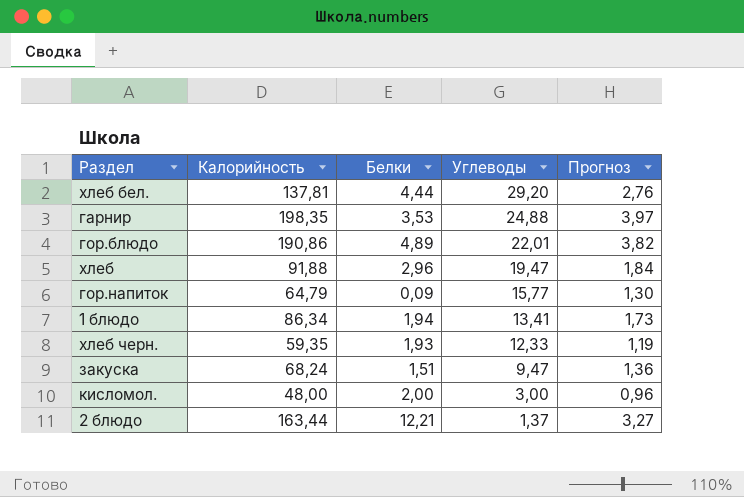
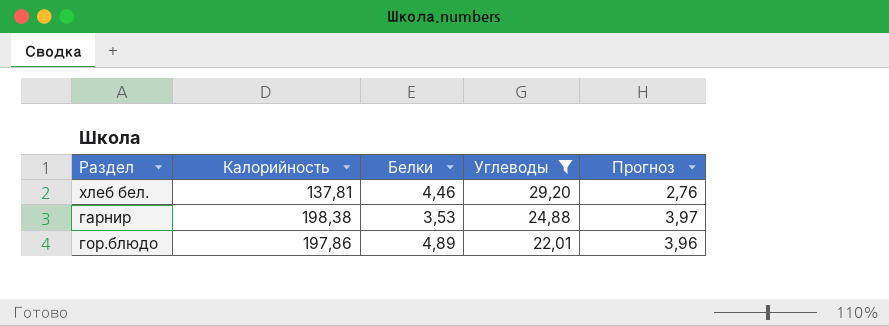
filter: none -> Углеводы >= 22,01
хлеб бел. | Белки: 4,44 -> 4,46
гарнир | Калорийность: 198,35 -> 198,38
гор.блюдо | Калорийность: 190,86 -> 197,86
гор.блюдо | Прогноз: 3,82 -> 3,96

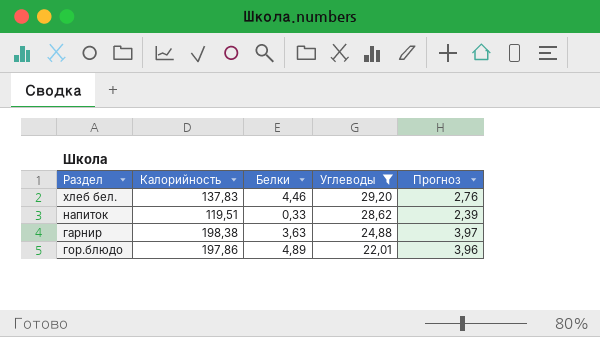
хлеб бел. | Калорийность: 137,81 -> 137,83
row напиток: none -> 119,51 | 0,33 | 28,62 | 2,39
гарнир | Белки: 3,53 -> 3,63

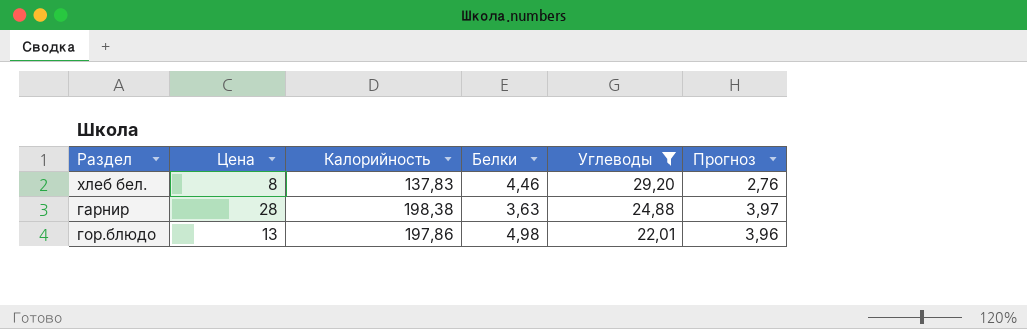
column Цена | position: none -> 2
row напиток: 119,51 | 0,33 | 28,62 | 2,39 -> none
гор.блюдо | Белки: 4,89 -> 4,98

